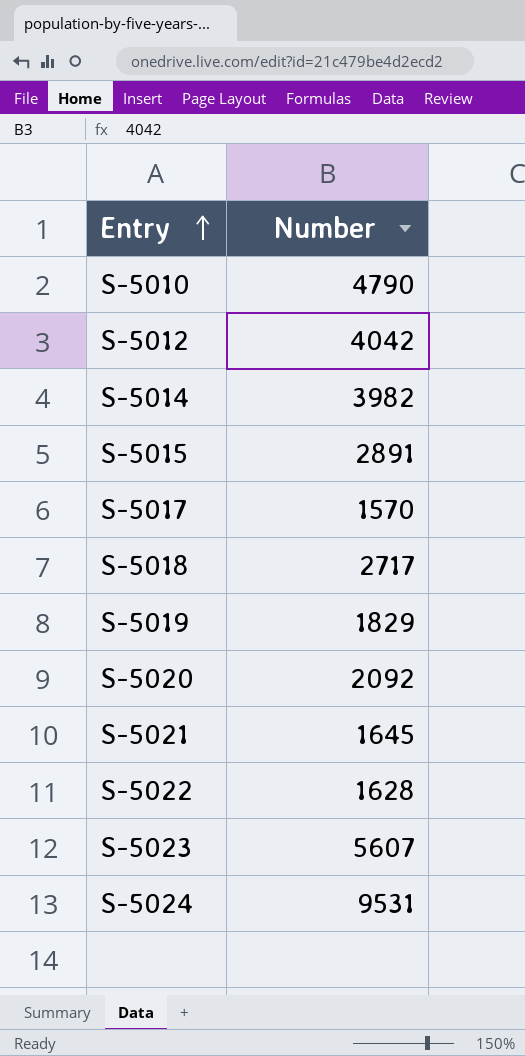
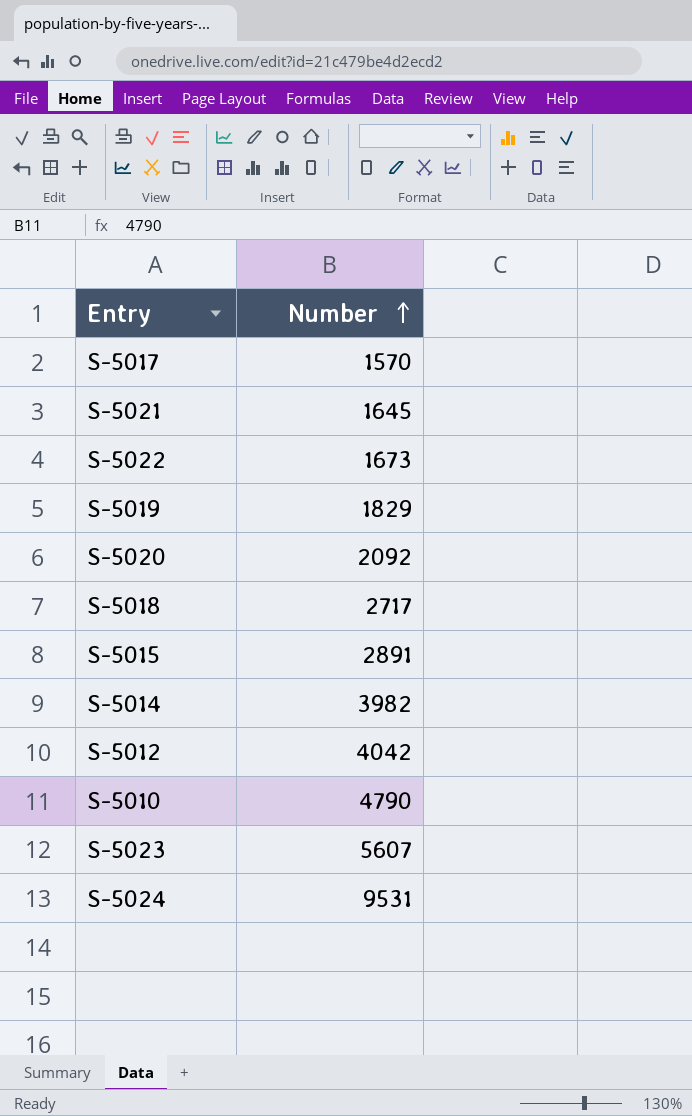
row order: Entry ascending -> Number ascending
S-5022 | Number: 1628 -> 1673

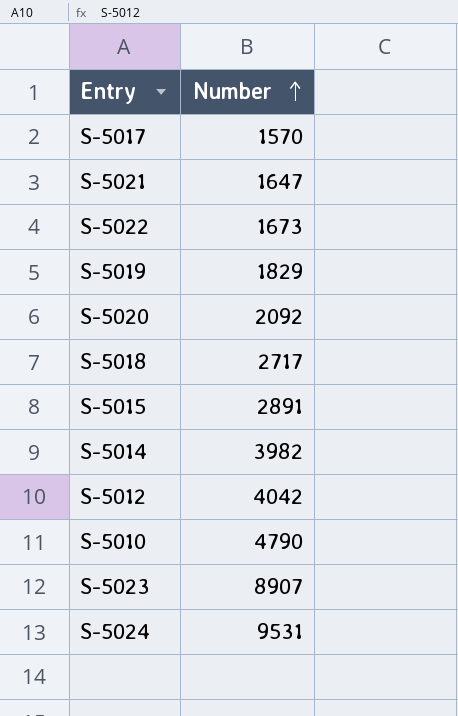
S-5021 | Number: 1645 -> 1647
S-5023 | Number: 5607 -> 8907

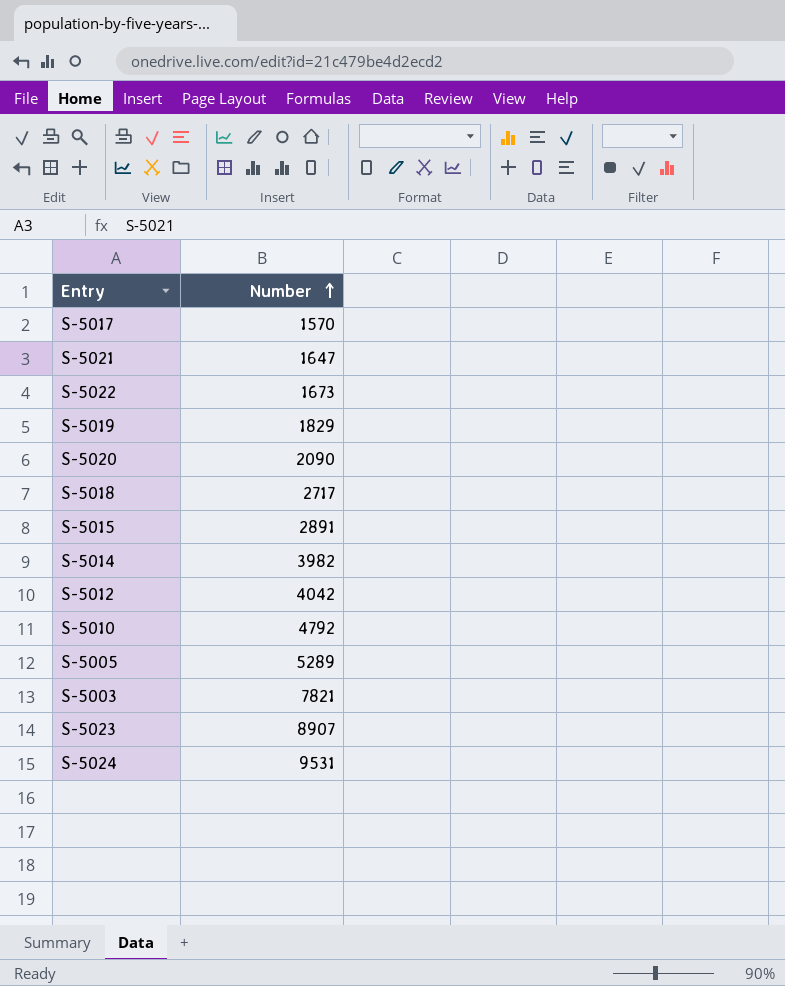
S-5020 | Number: 2092 -> 2090
S-5010 | Number: 4790 -> 4792
row S-5005: none -> 5289
row S-5003: none -> 7821

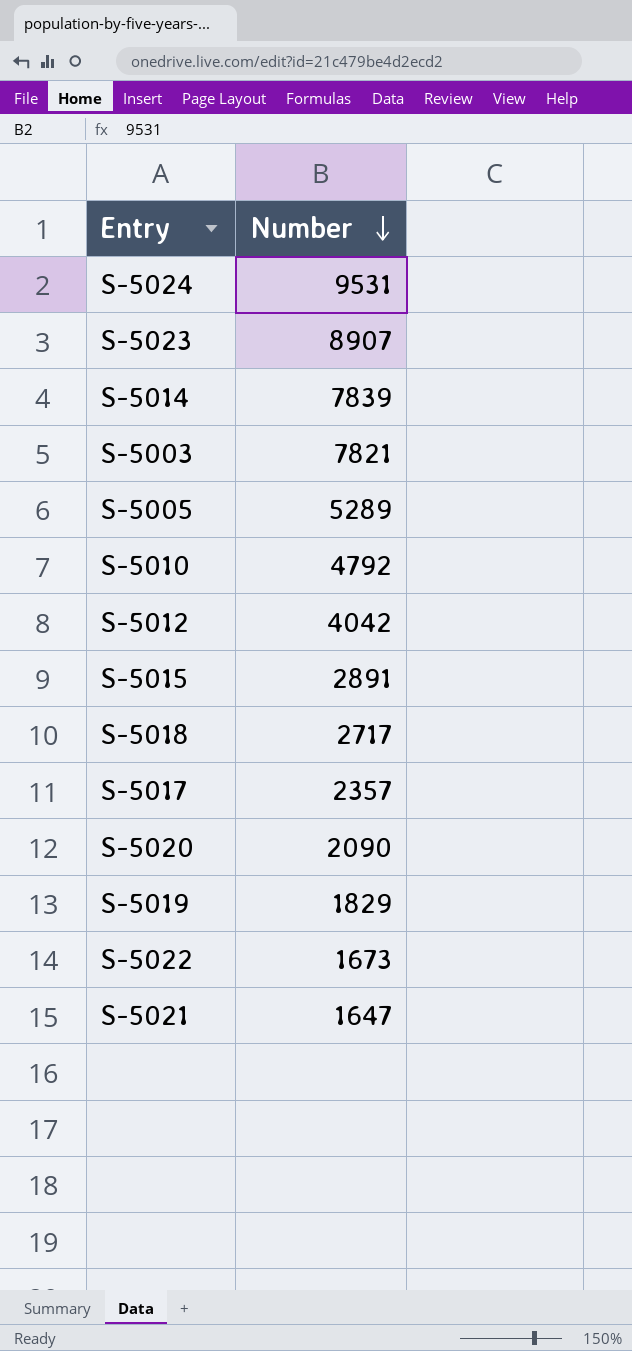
row order: Number ascending -> Number descending
S-5014 | Number: 3982 -> 7839
S-5017 | Number: 1570 -> 2357

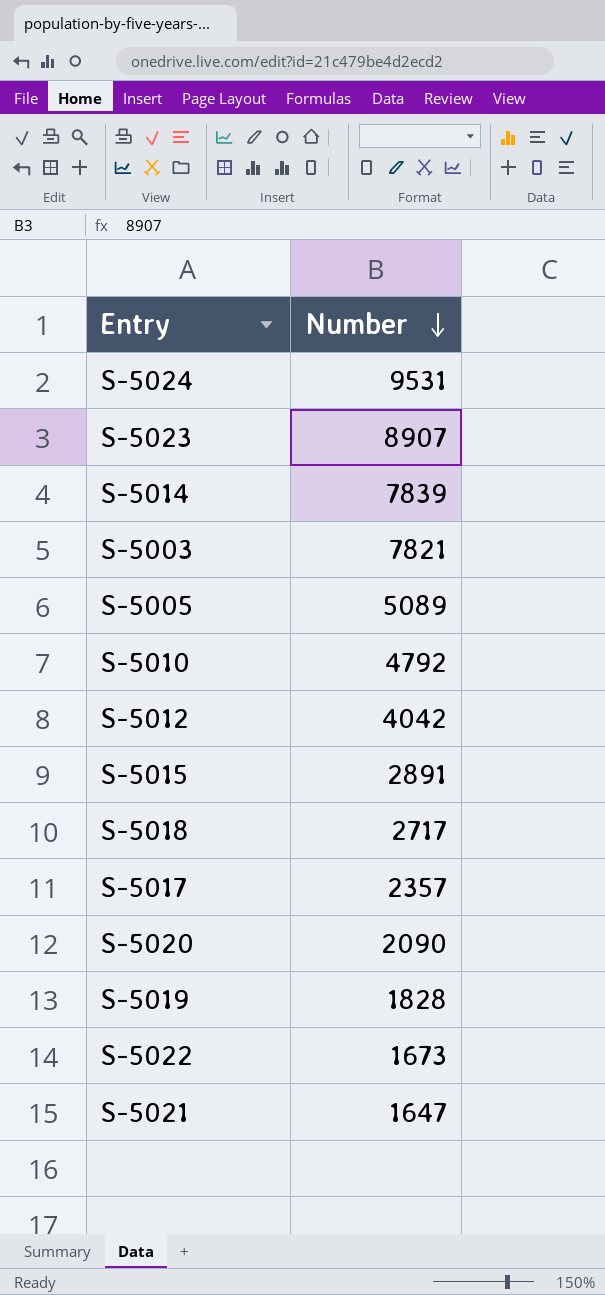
S-5005 | Number: 5289 -> 5089
S-5019 | Number: 1829 -> 1828

